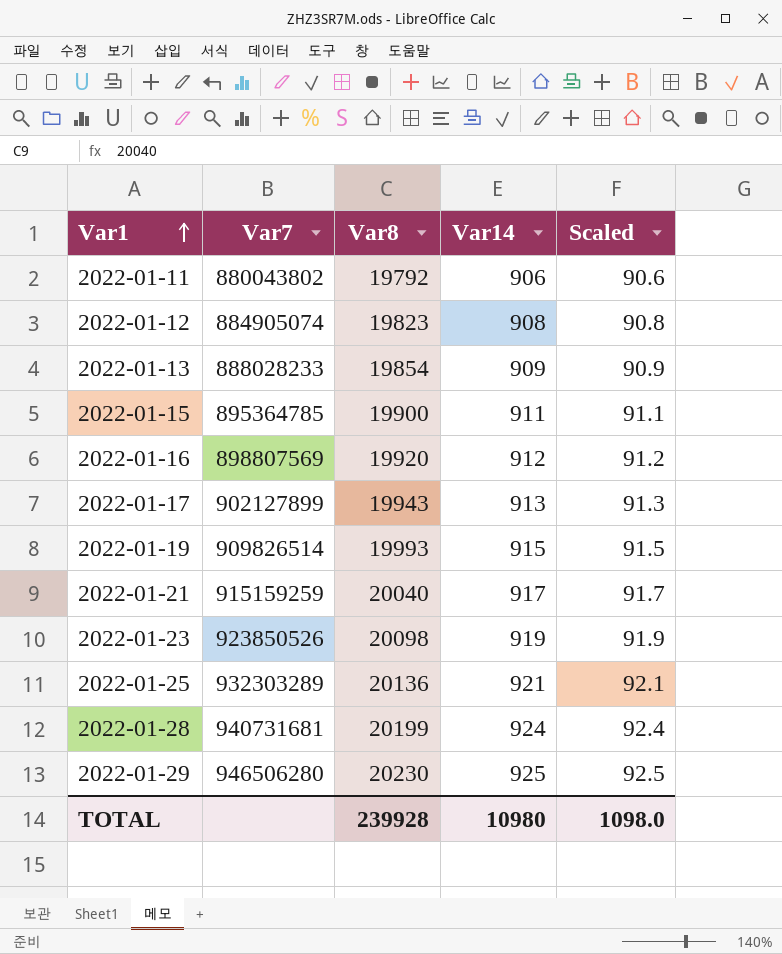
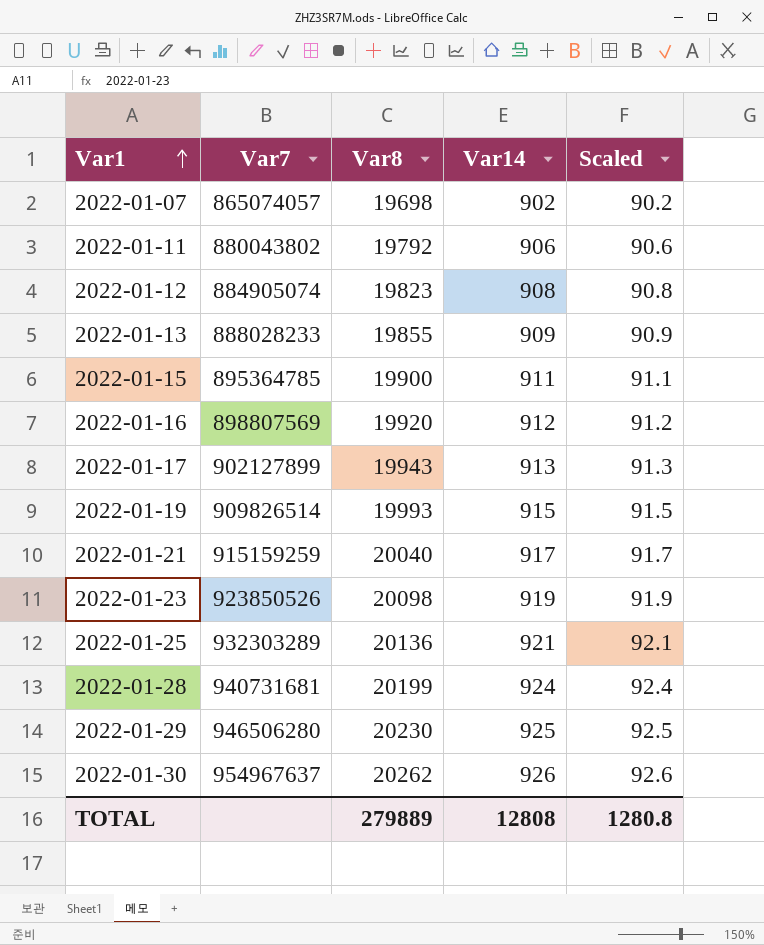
row 2022-01-07: none -> 865074057 | 19698 | 902 | 90.2
2022-01-13 | Var8: 19854 -> 19855
row 2022-01-30: none -> 954967637 | 20262 | 926 | 92.6
TOTAL | Var8: 239928 -> 279889
TOTAL | Var14: 10980 -> 12808
TOTAL | Scaled: 1098.0 -> 1280.8

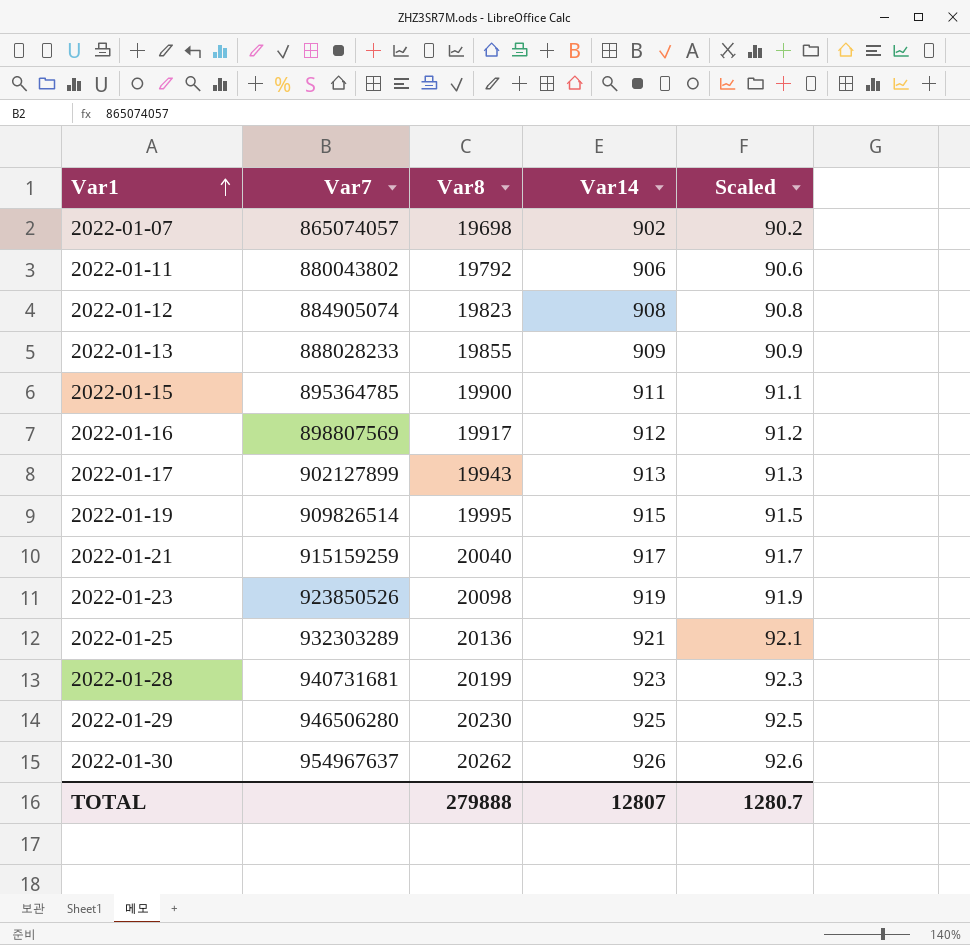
2022-01-16 | Var8: 19920 -> 19917
2022-01-19 | Var8: 19993 -> 19995
2022-01-28 | Var14: 924 -> 923
2022-01-28 | Scaled: 92.4 -> 92.3
TOTAL | Var8: 279889 -> 279888
TOTAL | Var14: 12808 -> 12807
TOTAL | Scaled: 1280.8 -> 1280.7

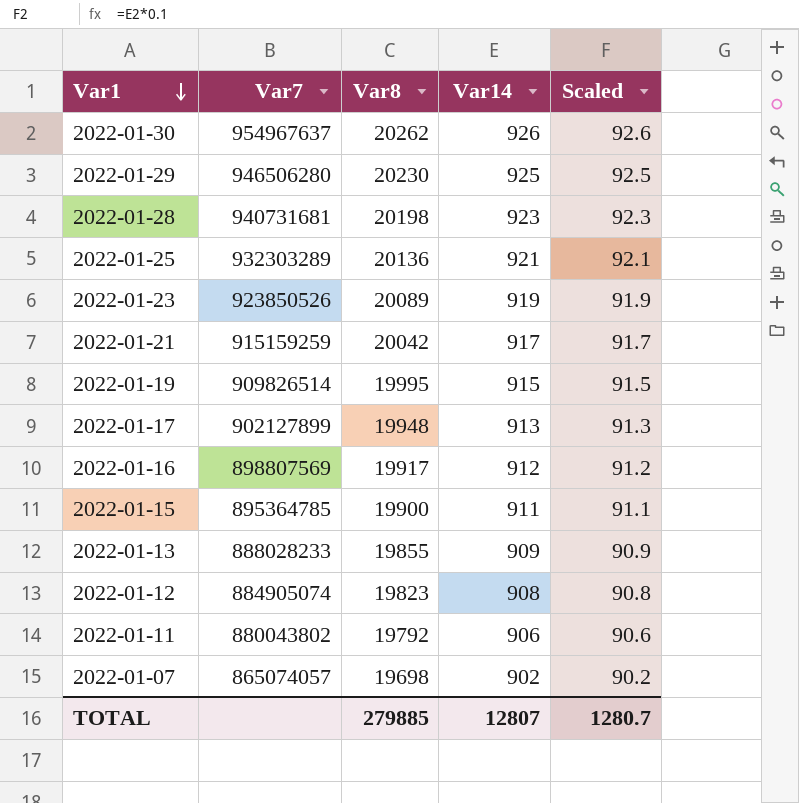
row order: Var1 ascending -> Var1 descending
2022-01-28 | Var8: 20199 -> 20198
2022-01-23 | Var8: 20098 -> 20089
2022-01-21 | Var8: 20040 -> 20042
2022-01-17 | Var8: 19943 -> 19948
TOTAL | Var8: 279888 -> 279885

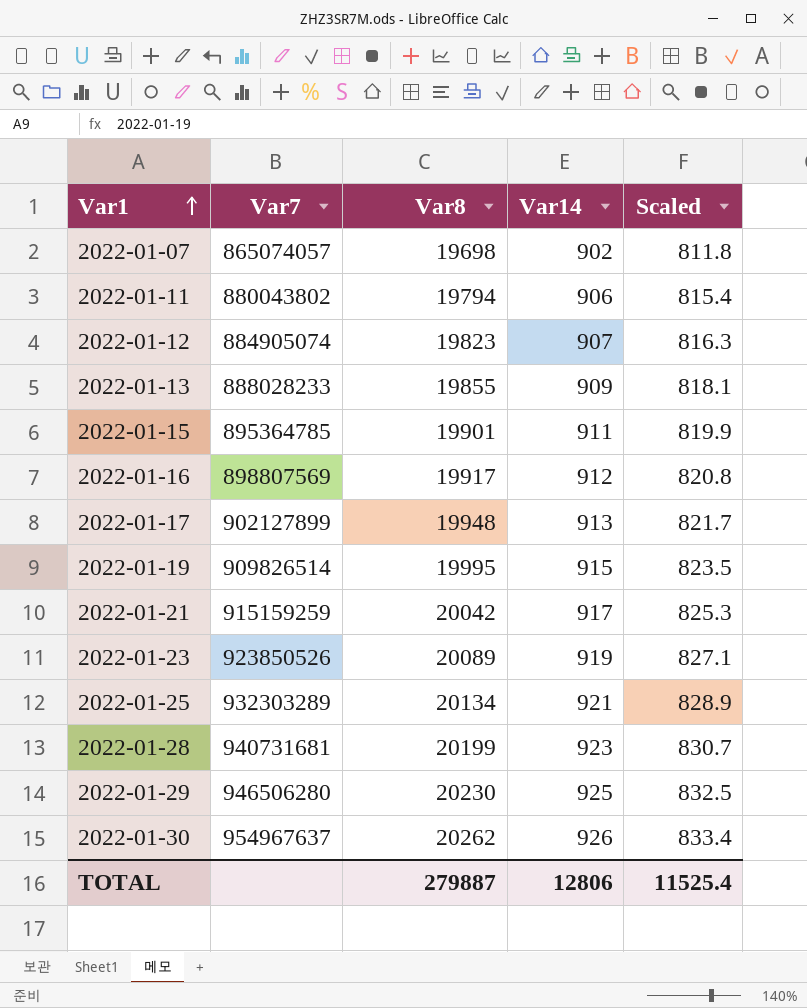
row order: Var1 descending -> Var1 ascending
column Scaled | formula: [Var14] * 0.1 -> [Var14] * 0.9
2022-01-11 | Var8: 19792 -> 19794
2022-01-12 | Var14: 908 -> 907
2022-01-15 | Var8: 19900 -> 19901
2022-01-25 | Var8: 20136 -> 20134
2022-01-28 | Var8: 20198 -> 20199
TOTAL | Var8: 279885 -> 279887
TOTAL | Var14: 12807 -> 12806
TOTAL | Scaled: 1280.7 -> 11525.4

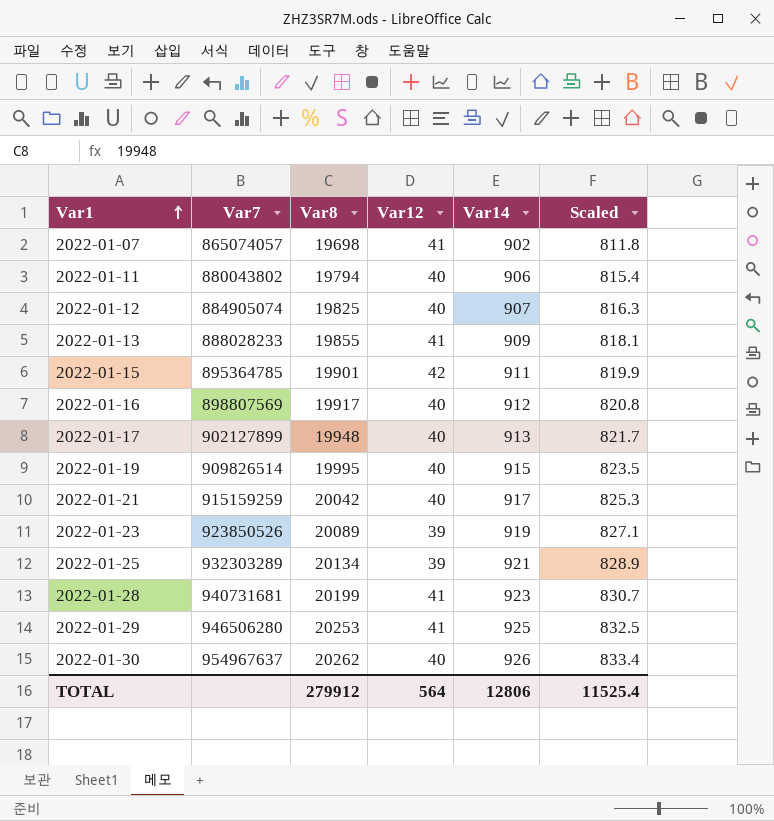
column Var12 | position: none -> 4
2022-01-12 | Var8: 19823 -> 19825
2022-01-29 | Var8: 20230 -> 20253
TOTAL | Var8: 279887 -> 279912

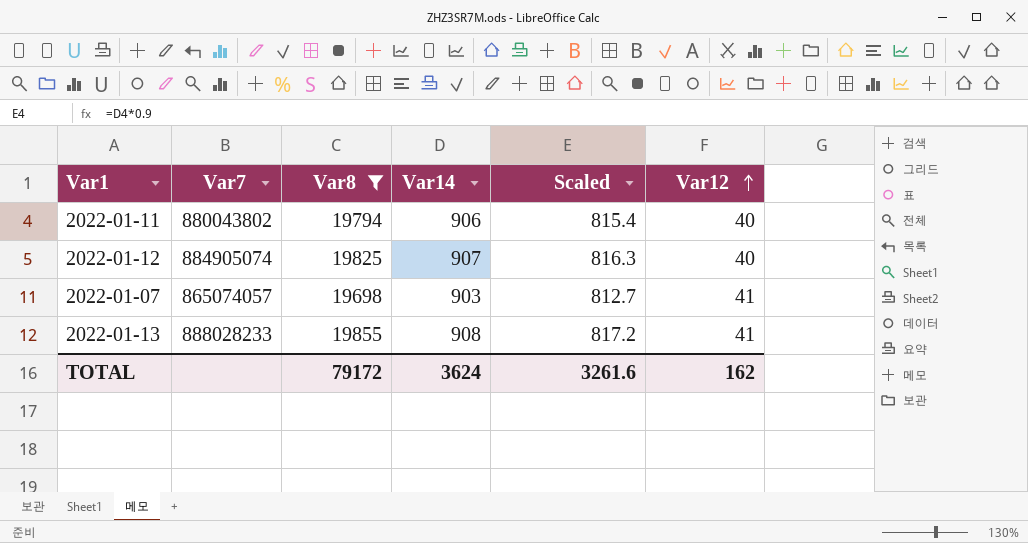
filter: none -> Var8 <= 19855
row order: Var1 ascending -> Var12 ascending
column Var12 | position: 4 -> 6
2022-01-07 | Var14: 902 -> 903
2022-01-07 | Scaled: 811.8 -> 812.7
2022-01-13 | Var14: 909 -> 908
2022-01-13 | Scaled: 818.1 -> 817.2
TOTAL | Var8: 279912 -> 79172
TOTAL | Var14: 12806 -> 3624
TOTAL | Scaled: 11525.4 -> 3261.6
TOTAL | Var12: 564 -> 162

